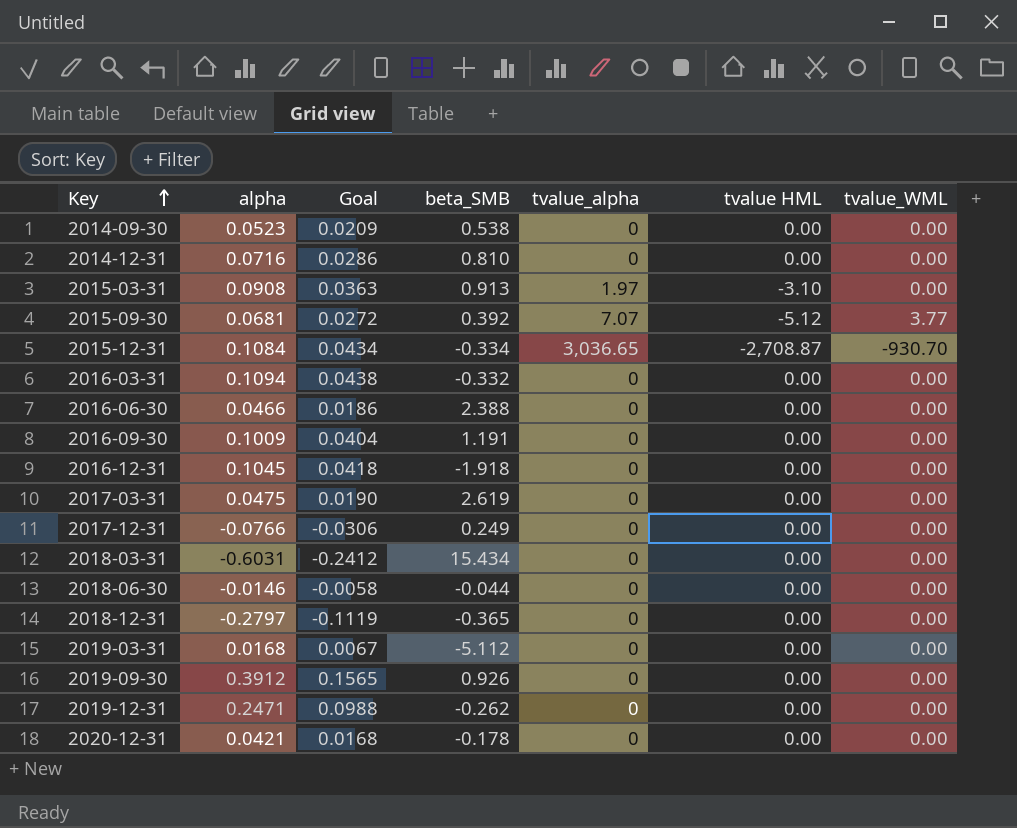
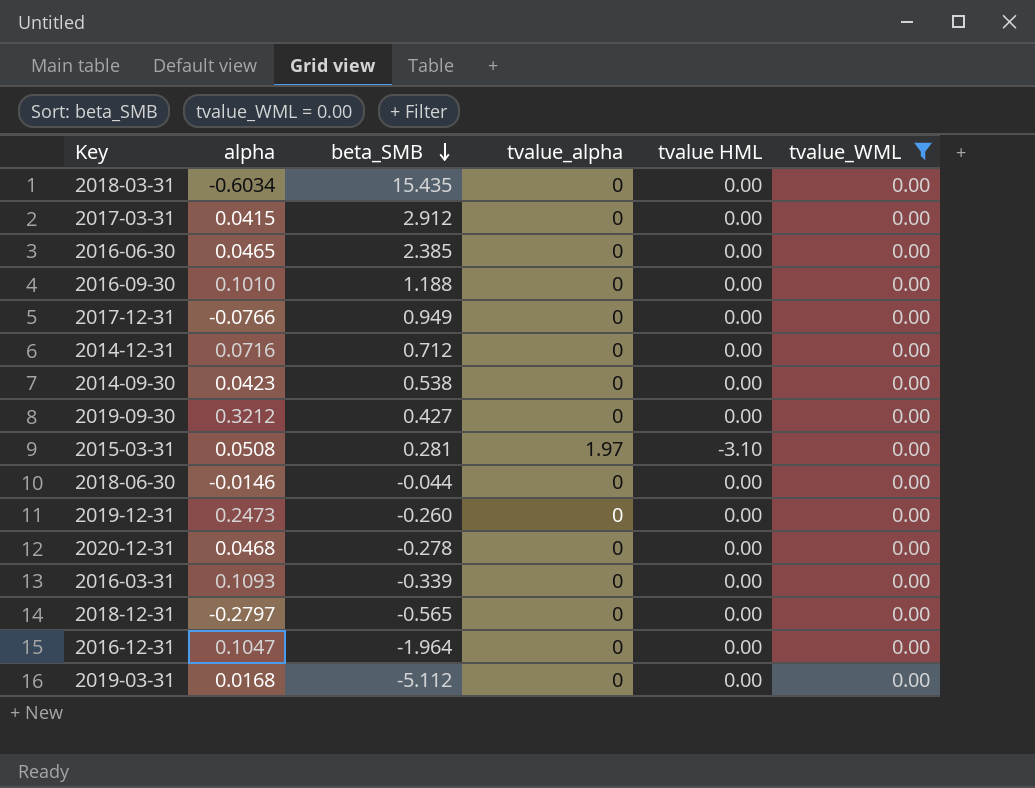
filter: none -> tvalue_WML = 0.00
row order: Key ascending -> beta_SMB descending
column Goal | formula: [alpha] * 0.4 -> none
2018-03-31 | alpha: -0.6031 -> -0.6034
2018-03-31 | beta_SMB: 15.434 -> 15.435
2017-03-31 | alpha: 0.0475 -> 0.0415
2017-03-31 | beta_SMB: 2.619 -> 2.912
2016-06-30 | alpha: 0.0466 -> 0.0465
2016-06-30 | beta_SMB: 2.388 -> 2.385
2016-09-30 | alpha: 0.1009 -> 0.1010
2016-09-30 | beta_SMB: 1.191 -> 1.188
2017-12-31 | beta_SMB: 0.249 -> 0.949
2014-12-31 | beta_SMB: 0.810 -> 0.712
2014-09-30 | alpha: 0.0523 -> 0.0423
2019-09-30 | alpha: 0.3912 -> 0.3212
2019-09-30 | beta_SMB: 0.926 -> 0.427
2015-03-31 | alpha: 0.0908 -> 0.0508
2015-03-31 | beta_SMB: 0.913 -> 0.281
2019-12-31 | alpha: 0.2471 -> 0.2473
2019-12-31 | beta_SMB: -0.262 -> -0.260
2020-12-31 | alpha: 0.0421 -> 0.0468
2020-12-31 | beta_SMB: -0.178 -> -0.278
2016-03-31 | alpha: 0.1094 -> 0.1093
2016-03-31 | beta_SMB: -0.332 -> -0.339
2018-12-31 | beta_SMB: -0.365 -> -0.565
2016-12-31 | alpha: 0.1045 -> 0.1047
2016-12-31 | beta_SMB: -1.918 -> -1.964

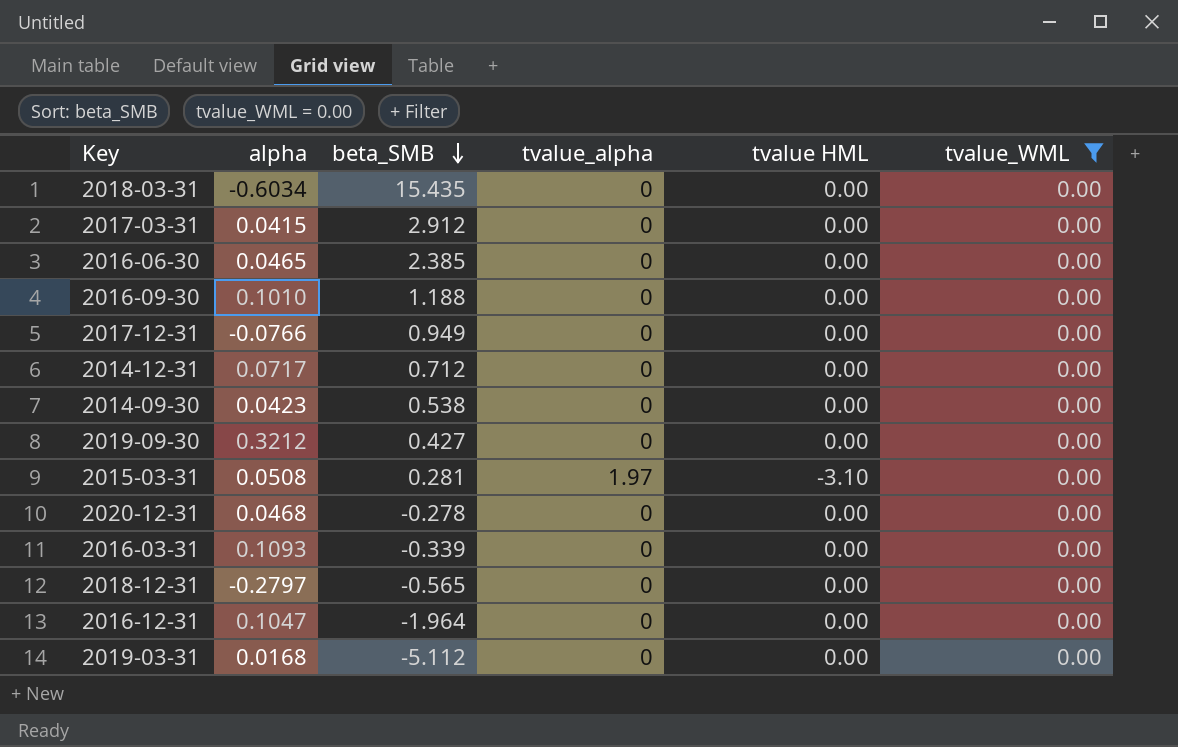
row 2018-06-30: -0.0146 | -0.044 | 0 | 0.00 | 0.00 -> none
row 2019-12-31: 0.2473 | -0.260 | 0 | 0.00 | 0.00 -> none
2014-12-31 | alpha: 0.0716 -> 0.0717

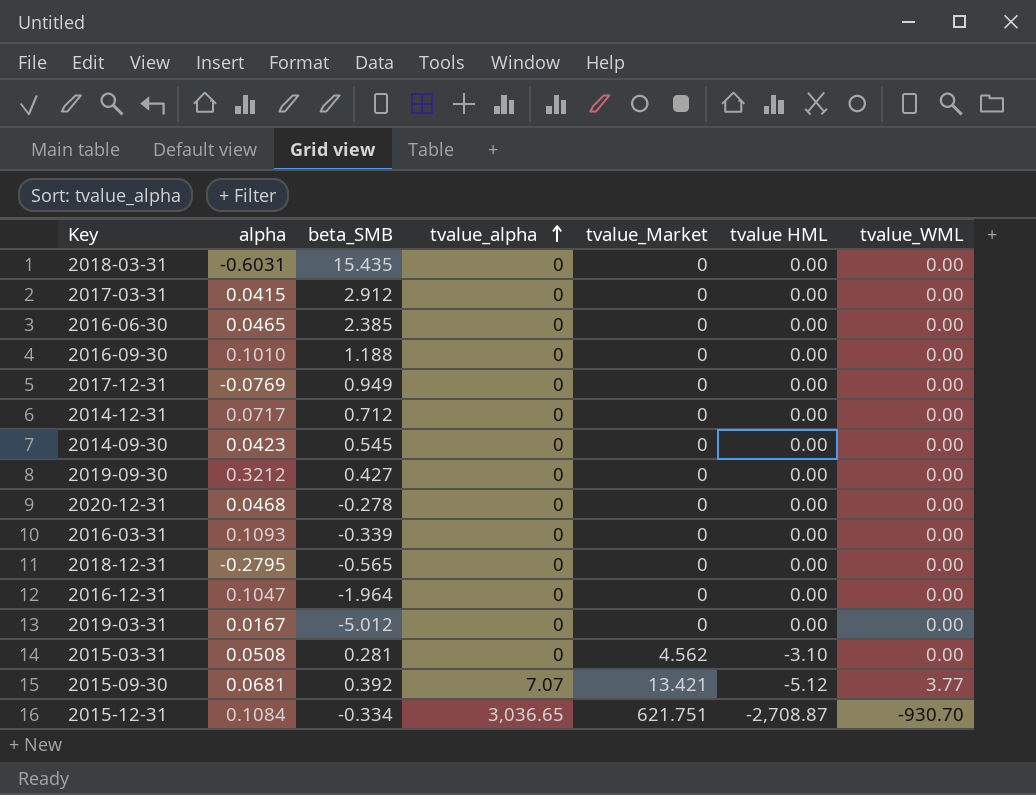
filter: tvalue_WML = 0.00 -> none
row order: beta_SMB descending -> tvalue_alpha ascending
column tvalue_Market | position: none -> 5
2018-03-31 | alpha: -0.6034 -> -0.6031
2017-12-31 | alpha: -0.0766 -> -0.0769
2014-09-30 | beta_SMB: 0.538 -> 0.545
2018-12-31 | alpha: -0.2797 -> -0.2795
2019-03-31 | alpha: 0.0168 -> 0.0167
2019-03-31 | beta_SMB: -5.112 -> -5.012
2015-03-31 | tvalue_alpha: 1.97 -> 0

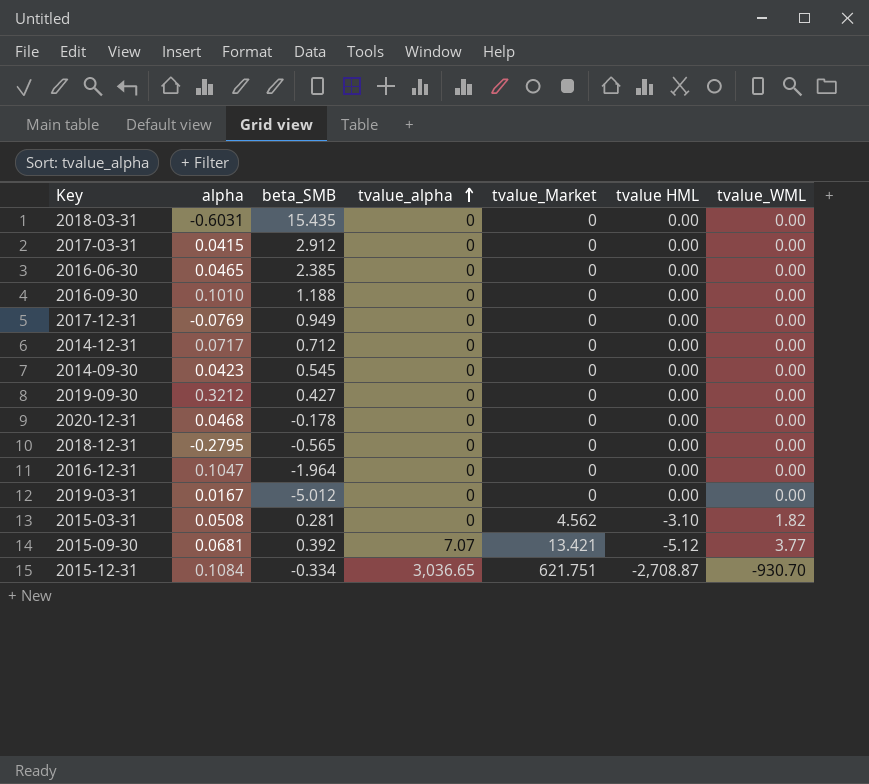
row 2016-03-31: 0.1093 | -0.339 | 0 | 0 | 0.00 | 0.00 -> none
2020-12-31 | beta_SMB: -0.278 -> -0.178
2015-03-31 | tvalue_WML: 0.00 -> 1.82

